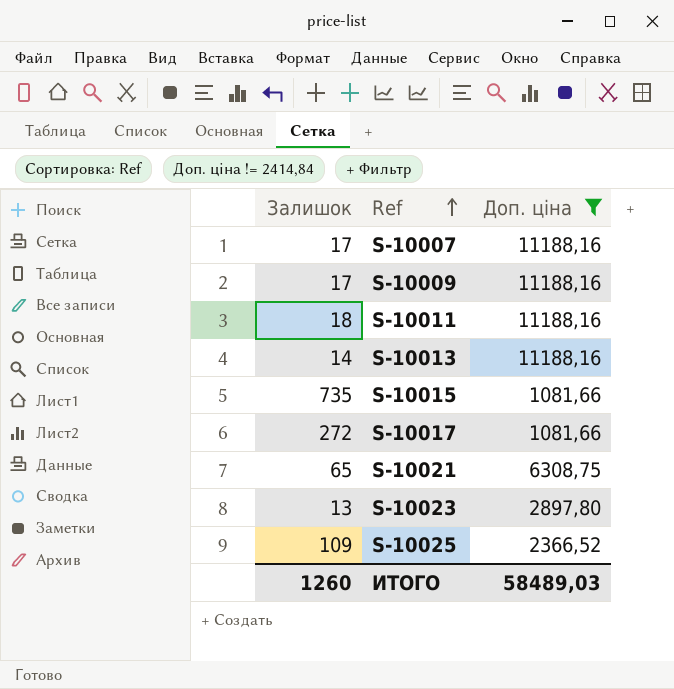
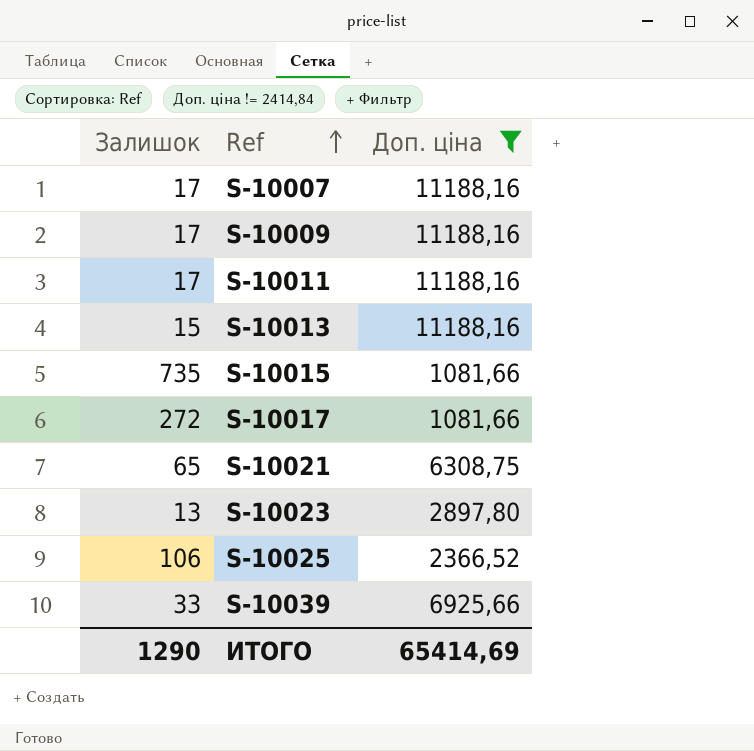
S-10011 | Залишок: 18 -> 17
S-10013 | Залишок: 14 -> 15
S-10025 | Залишок: 109 -> 106
row S-10039: none -> 33 | 6925,66
ИТОГО | Залишок: 1260 -> 1290
ИТОГО | Доп. ціна: 58489,03 -> 65414,69

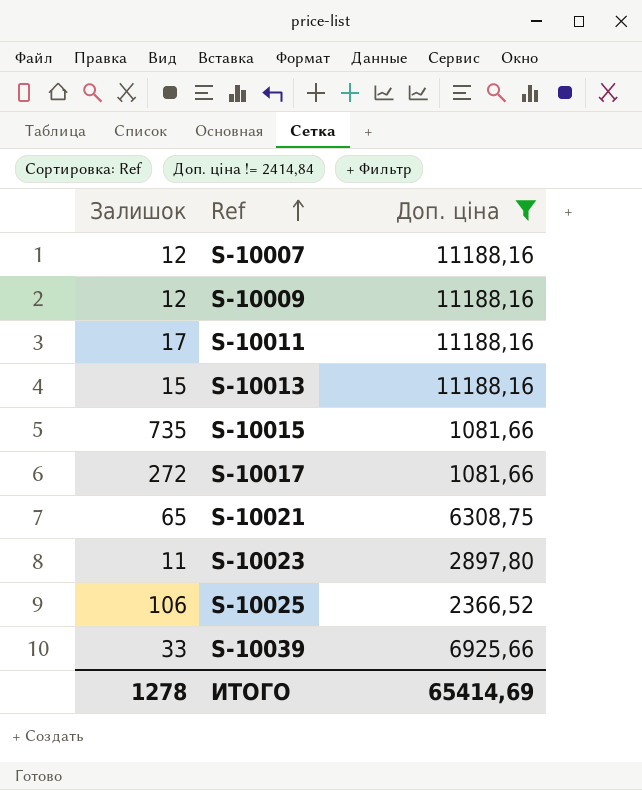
S-10007 | Залишок: 17 -> 12
S-10009 | Залишок: 17 -> 12
S-10023 | Залишок: 13 -> 11
ИТОГО | Залишок: 1290 -> 1278

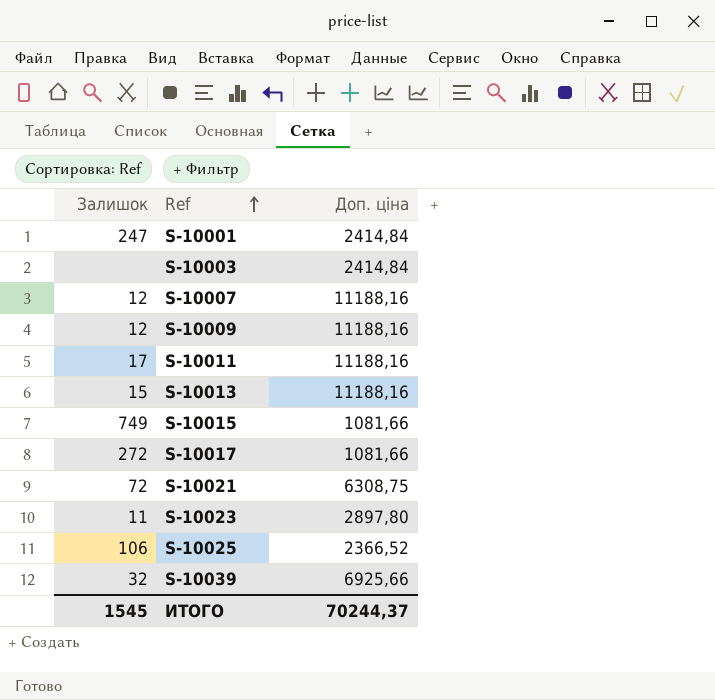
filter: Доп. ціна != 2414,84 -> none
S-10015 | Залишок: 735 -> 749
S-10021 | Залишок: 65 -> 72
S-10039 | Залишок: 33 -> 32
ИТОГО | Залишок: 1278 -> 1545
ИТОГО | Доп. ціна: 65414,69 -> 70244,37

